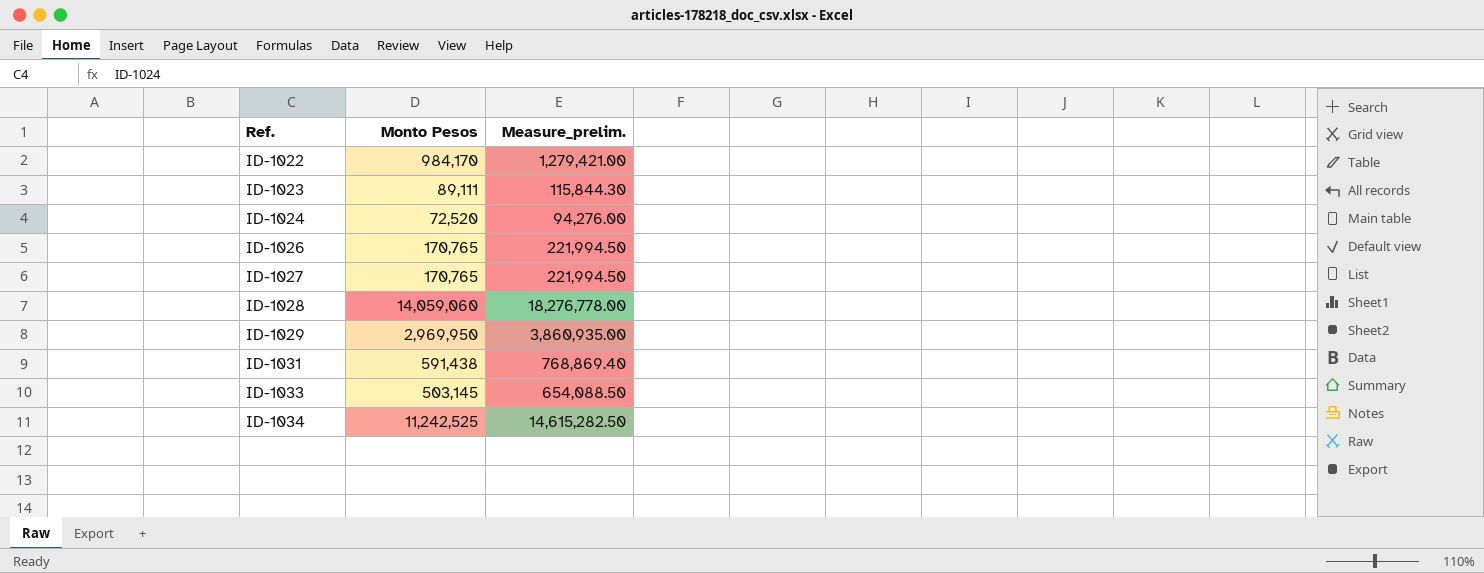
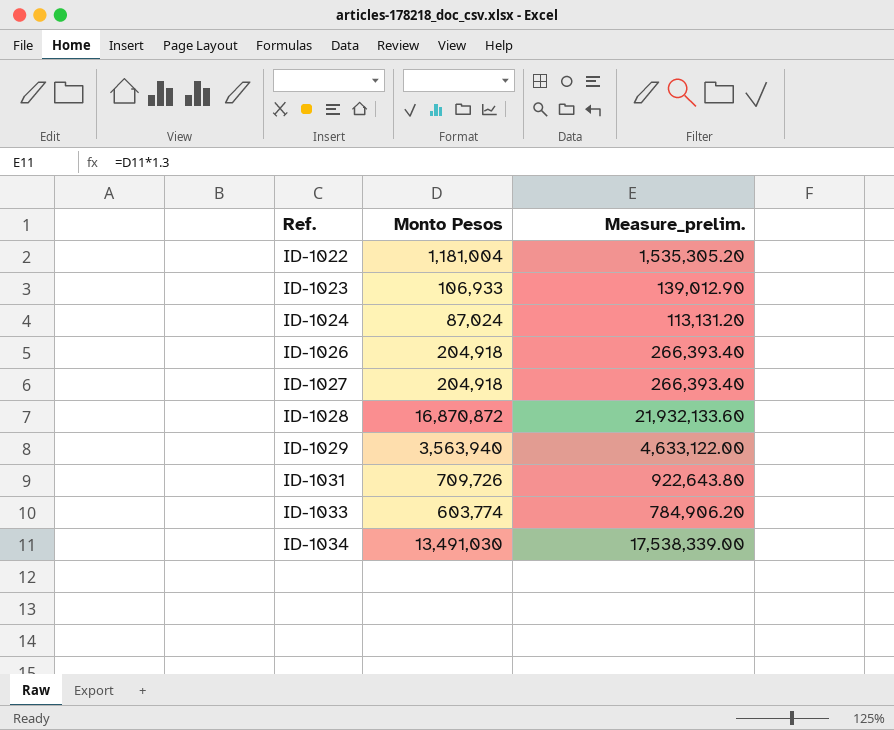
ID-1022 | Monto Pesos: 984,170 -> 1,181,004
ID-1022 | Measure_prelim.: 1,279,421.00 -> 1,535,305.20
ID-1023 | Monto Pesos: 89,111 -> 106,933
ID-1023 | Measure_prelim.: 115,844.30 -> 139,012.90
ID-1024 | Monto Pesos: 72,520 -> 87,024
ID-1024 | Measure_prelim.: 94,276.00 -> 113,131.20
ID-1026 | Monto Pesos: 170,765 -> 204,918
ID-1026 | Measure_prelim.: 221,994.50 -> 266,393.40
ID-1027 | Monto Pesos: 170,765 -> 204,918
ID-1027 | Measure_prelim.: 221,994.50 -> 266,393.40
ID-1028 | Monto Pesos: 14,059,060 -> 16,870,872
ID-1028 | Measure_prelim.: 18,276,778.00 -> 21,932,133.60
ID-1029 | Monto Pesos: 2,969,950 -> 3,563,940
ID-1029 | Measure_prelim.: 3,860,935.00 -> 4,633,122.00
ID-1031 | Monto Pesos: 591,438 -> 709,726
ID-1031 | Measure_prelim.: 768,869.40 -> 922,643.80
ID-1033 | Monto Pesos: 503,145 -> 603,774
ID-1033 | Measure_prelim.: 654,088.50 -> 784,906.20
ID-1034 | Monto Pesos: 11,242,525 -> 13,491,030
ID-1034 | Measure_prelim.: 14,615,282.50 -> 17,538,339.00

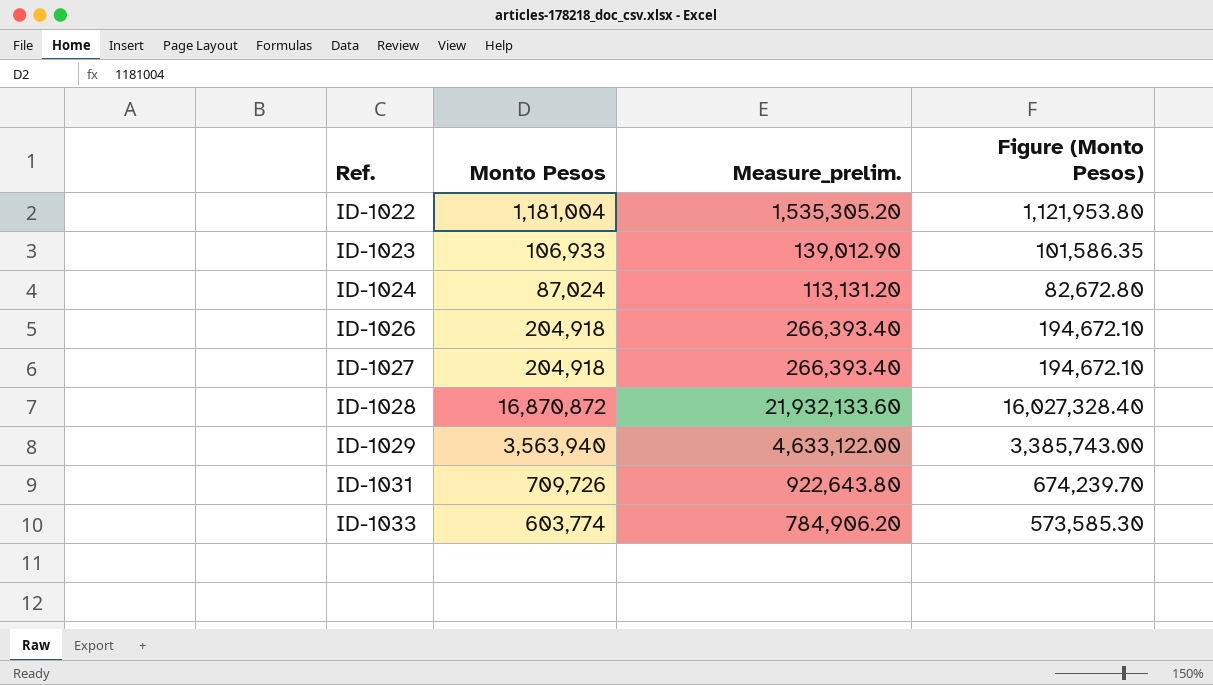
column Figure (Monto Pesos) | formula: none -> [Monto Pesos] * 0.95
row ID-1034: 13,491,030 | 17,538,339.00 -> none

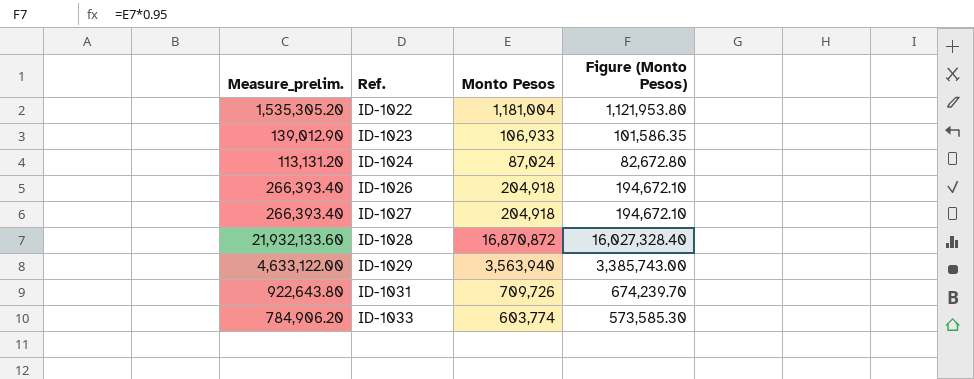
column Measure_prelim. | position: 3 -> 1

